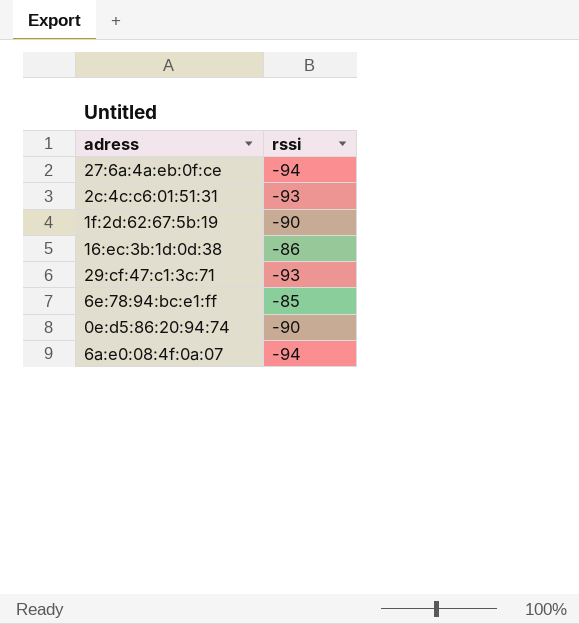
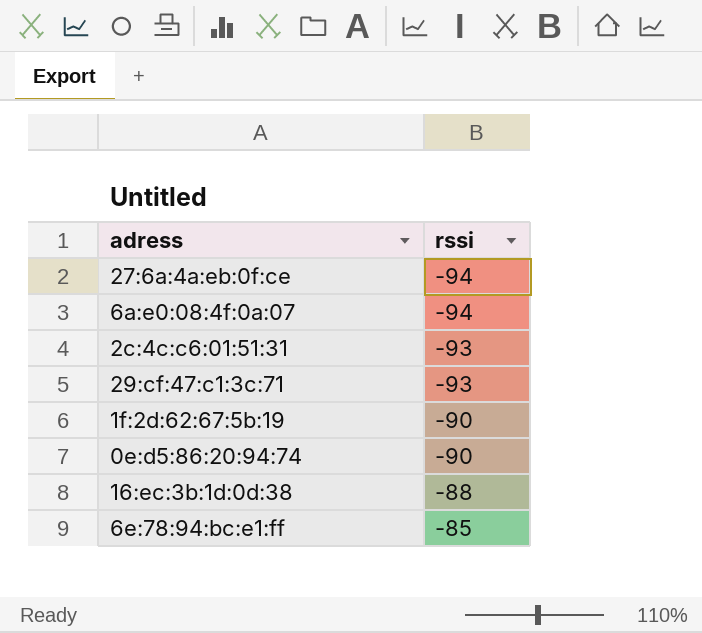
row order: none -> rssi ascending
16:ec:3b:1d:0d:38 | rssi: -86 -> -88

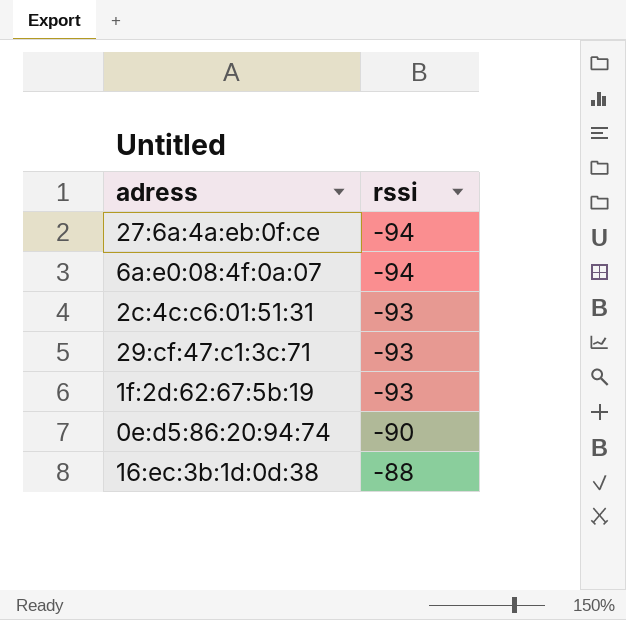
row 6e:78:94:bc:e1:ff: -85 -> none
1f:2d:62:67:5b:19 | rssi: -90 -> -93

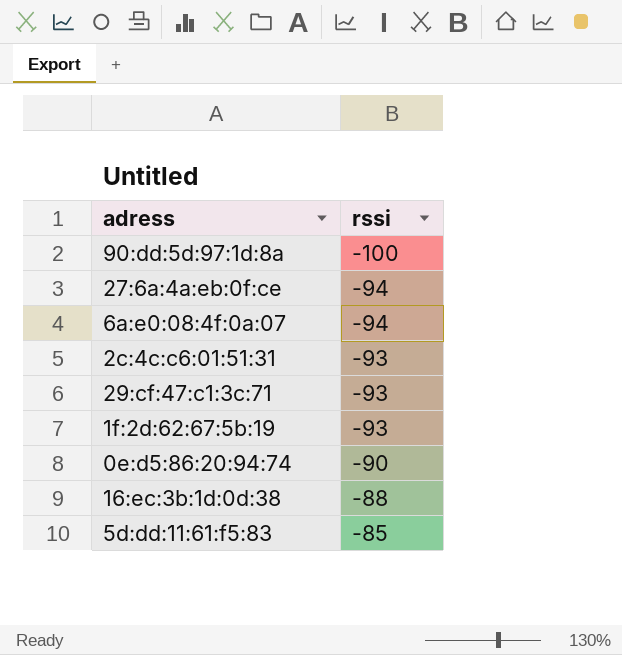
row 90:dd:5d:97:1d:8a: none -> -100
row 5d:dd:11:61:f5:83: none -> -85

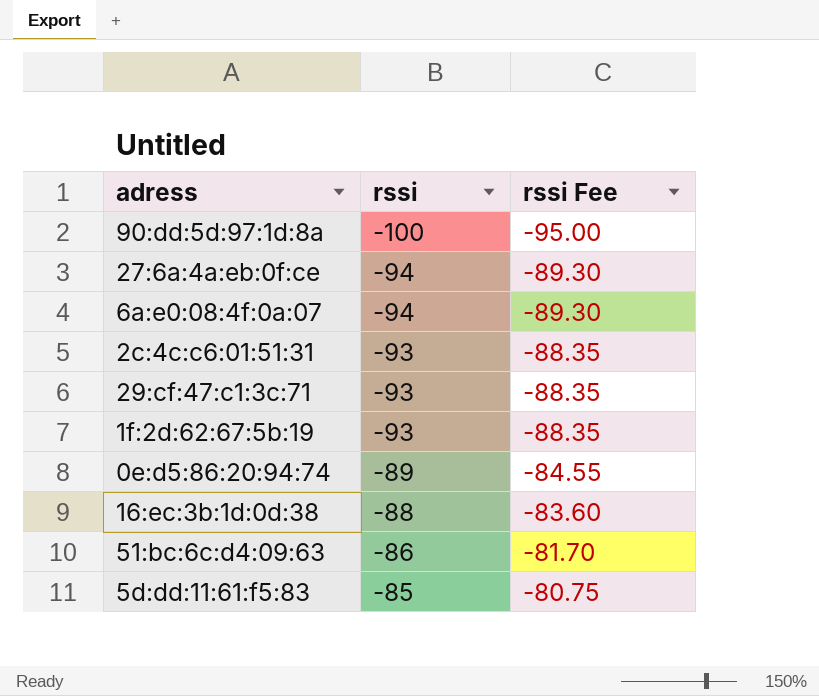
column rssi Fee | formula: none -> [rssi] * 0.95
0e:d5:86:20:94:74 | rssi: -90 -> -89
row 51:bc:6c:d4:09:63: none -> -86 | -81.70

